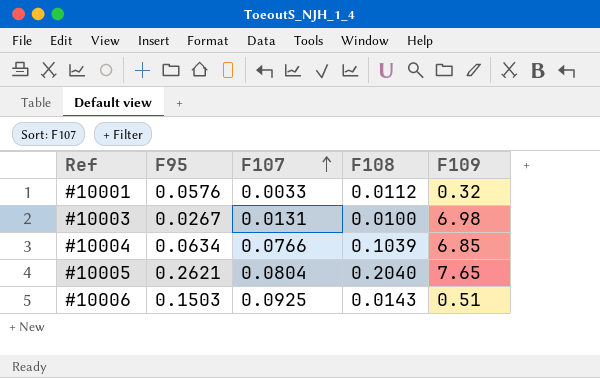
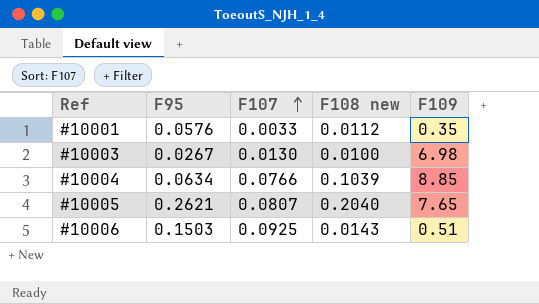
column name: F108 -> F108 new
#10001 | F109: 0.32 -> 0.35
#10003 | F107: 0.0131 -> 0.0130
#10004 | F109: 6.85 -> 8.85
#10005 | F107: 0.0804 -> 0.0807

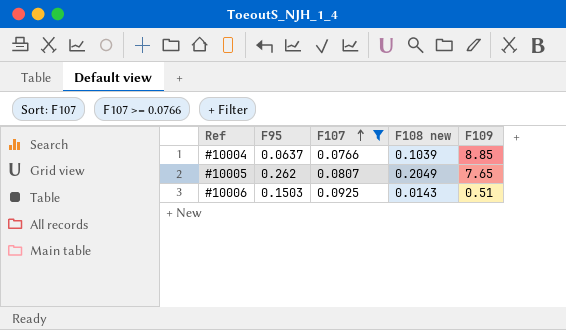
filter: none -> F107 >= 0.0766
#10004 | F95: 0.0634 -> 0.0637
#10005 | F95: 0.2621 -> 0.262
#10005 | F108 new: 0.2040 -> 0.2049

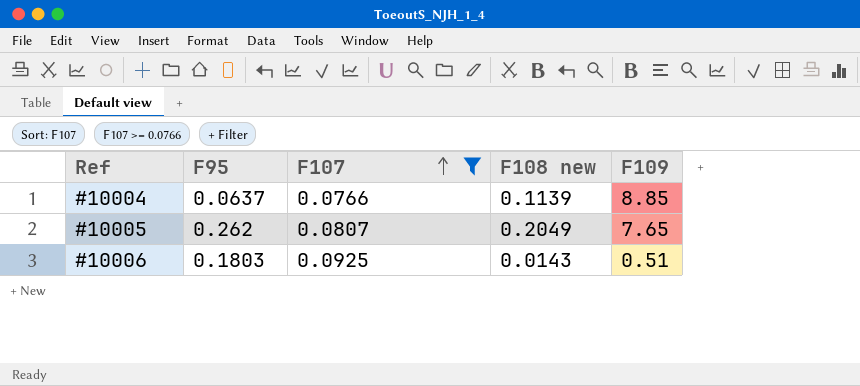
#10004 | F108 new: 0.1039 -> 0.1139
#10006 | F95: 0.1503 -> 0.1803

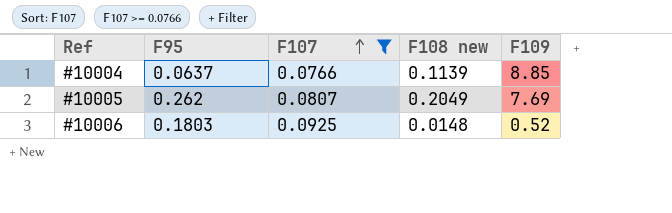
#10005 | F109: 7.65 -> 7.69
#10006 | F108 new: 0.0143 -> 0.0148
#10006 | F109: 0.51 -> 0.52

